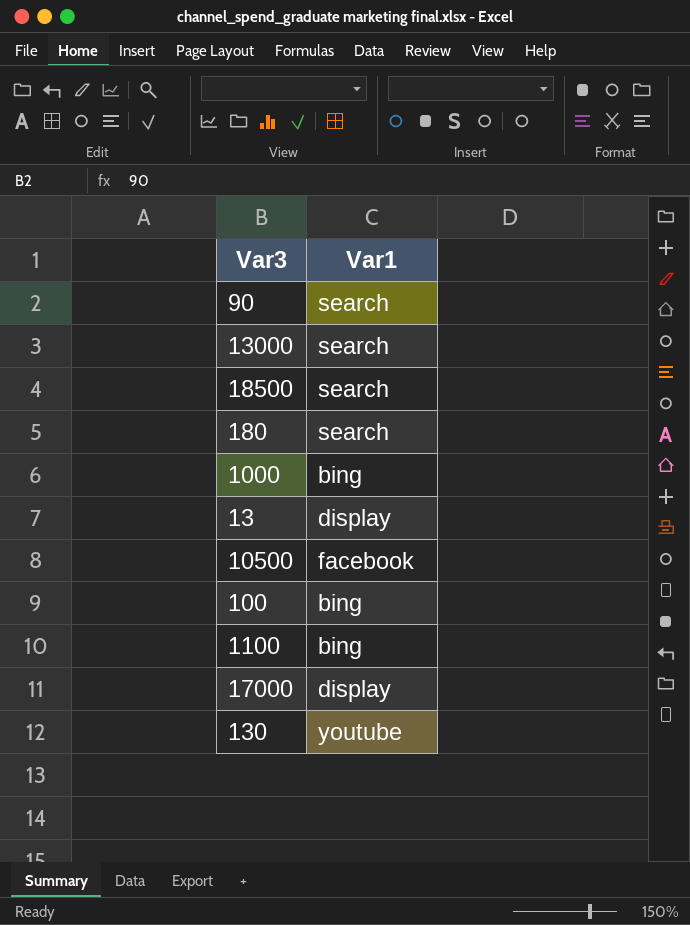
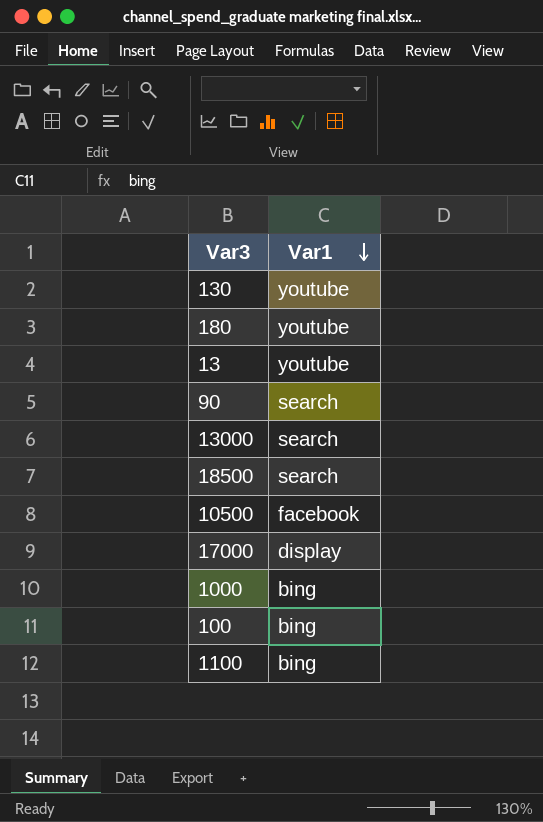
row order: none -> Var1 descending
180 | Var1: search -> youtube
13 | Var1: display -> youtube

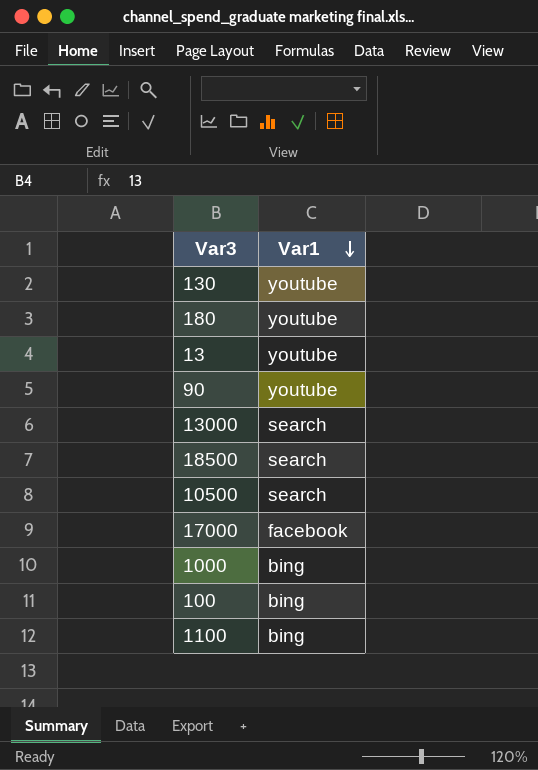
90 | Var1: search -> youtube
10500 | Var1: facebook -> search
17000 | Var1: display -> facebook

